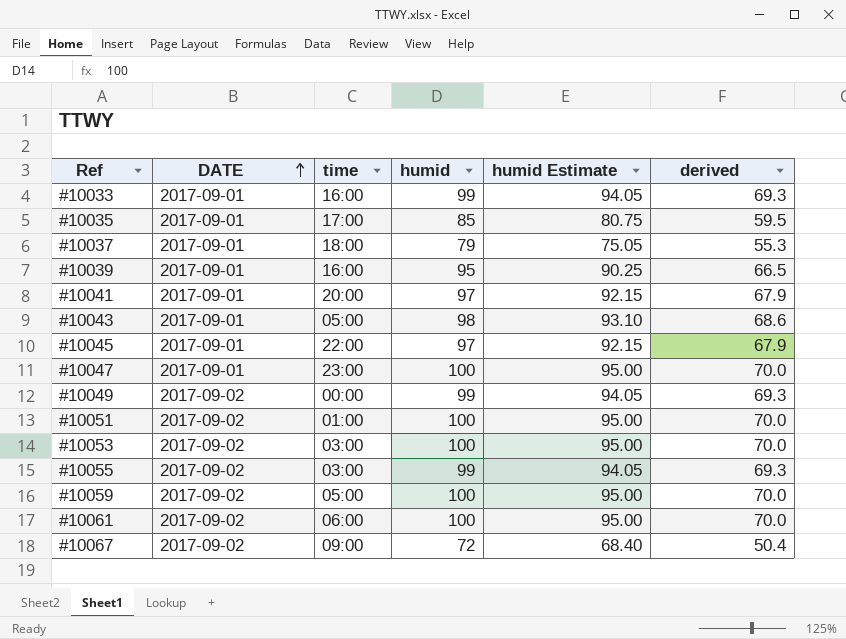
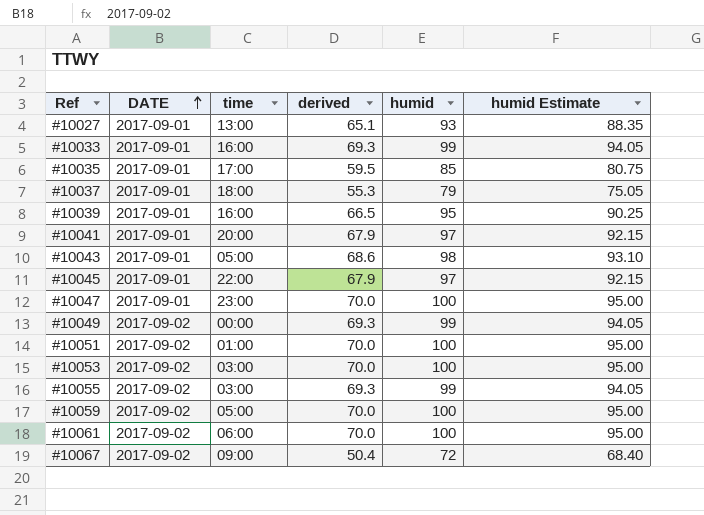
column derived | position: 6 -> 4
row #10027: none -> 2017-09-01 | 13:00 | 65.1 | 93 | 88.35

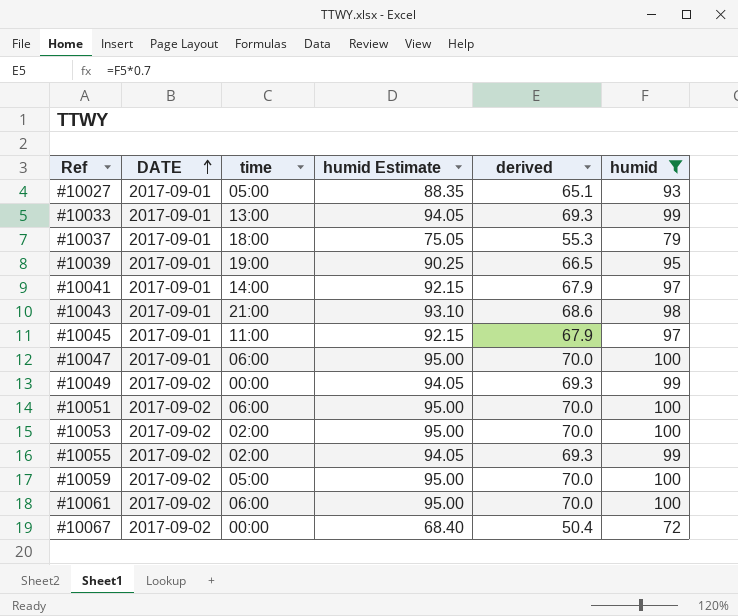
filter: none -> humid != 85
column humid Estimate | position: 6 -> 4
#10027 | time: 13:00 -> 05:00
#10033 | time: 16:00 -> 13:00
#10039 | time: 16:00 -> 19:00
#10041 | time: 20:00 -> 14:00
#10043 | time: 05:00 -> 21:00
#10045 | time: 22:00 -> 11:00
#10047 | time: 23:00 -> 06:00
#10051 | time: 01:00 -> 06:00
#10053 | time: 03:00 -> 02:00
#10055 | time: 03:00 -> 02:00
#10067 | time: 09:00 -> 00:00

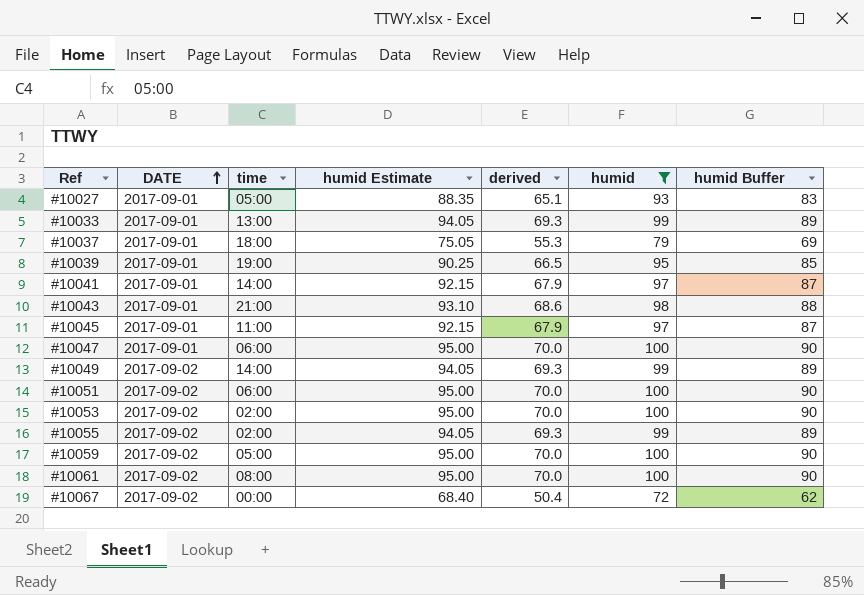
column humid Buffer | formula: none -> [humid] - 10
#10049 | time: 00:00 -> 14:00
#10061 | time: 06:00 -> 08:00

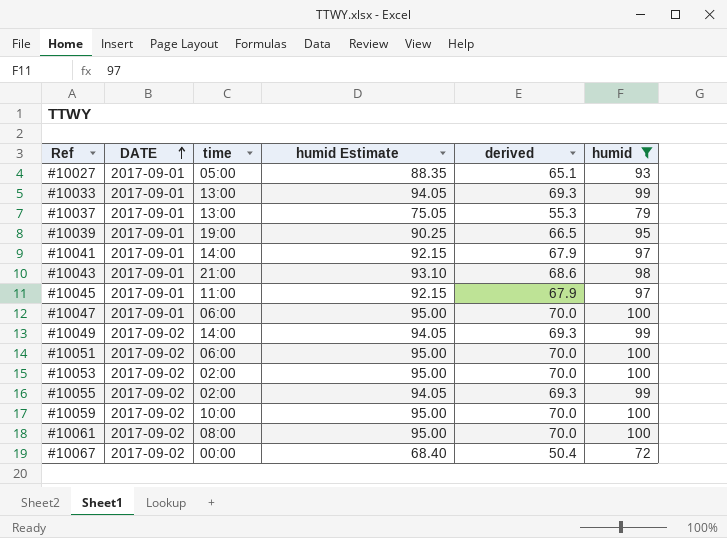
column humid Buffer | formula: [humid] - 10 -> none
#10037 | time: 18:00 -> 13:00
#10059 | time: 05:00 -> 10:00

